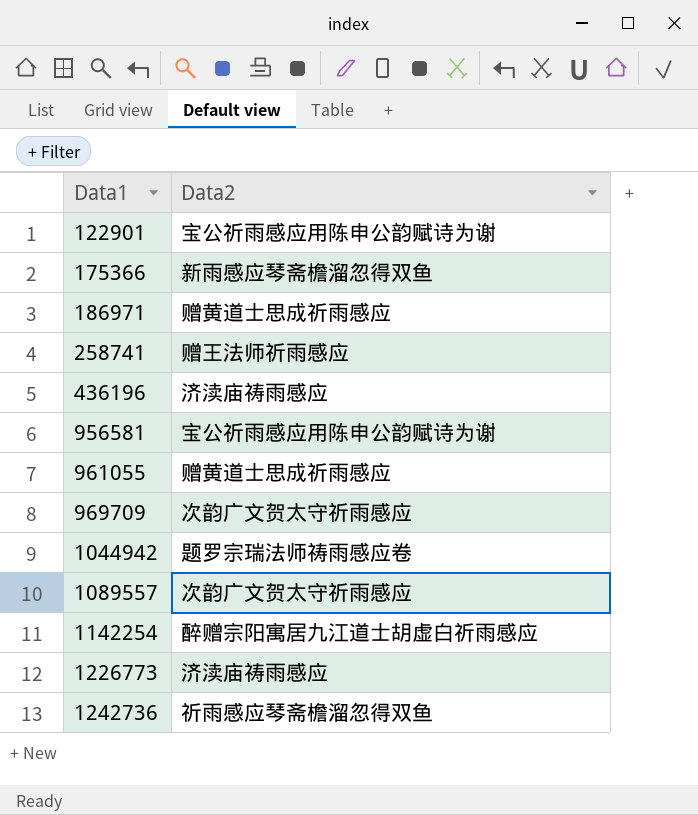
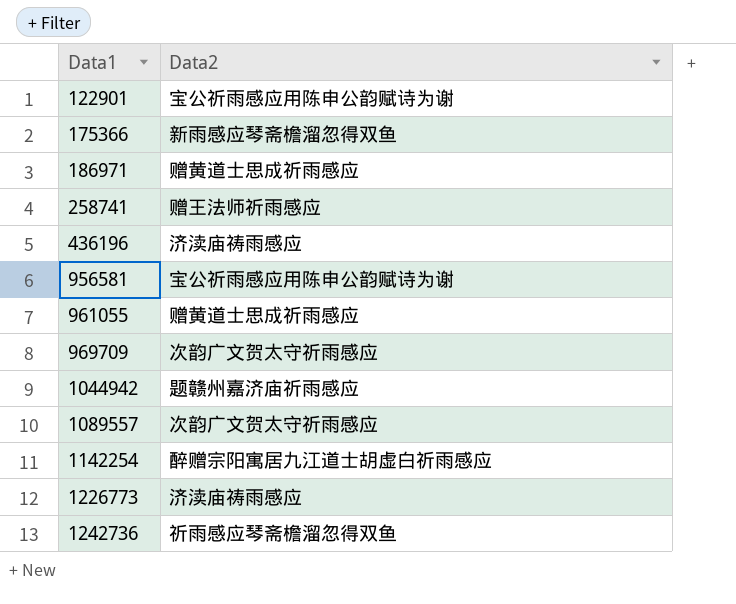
1044942 | Data2: 题罗宗瑞法师祷雨感应卷 -> 题赣州嘉济庙祈雨感应

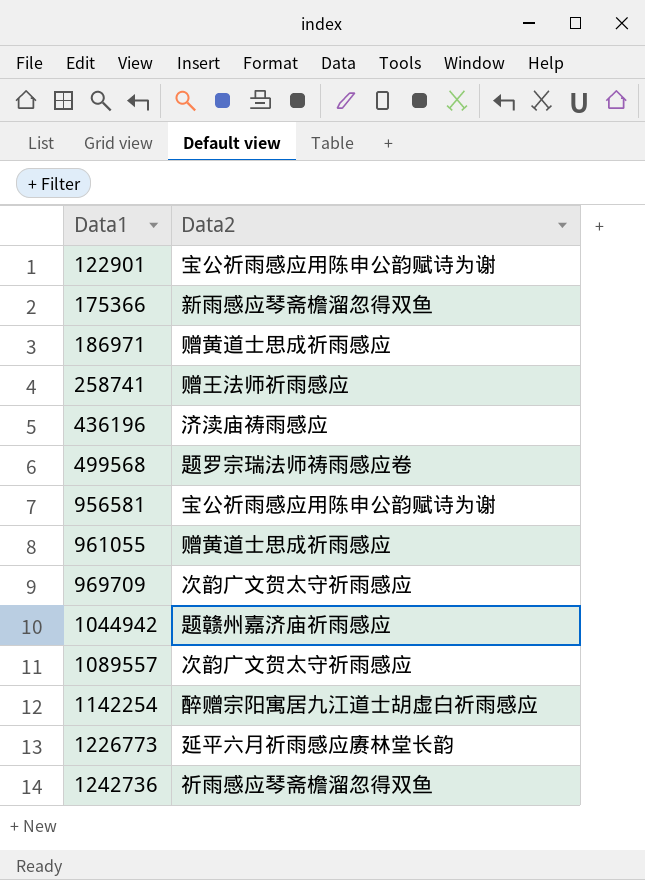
row 499568: none -> 题罗宗瑞法师祷雨感应卷
1226773 | Data2: 济渎庙祷雨感应 -> 延平六月祈雨感应赓林堂长韵

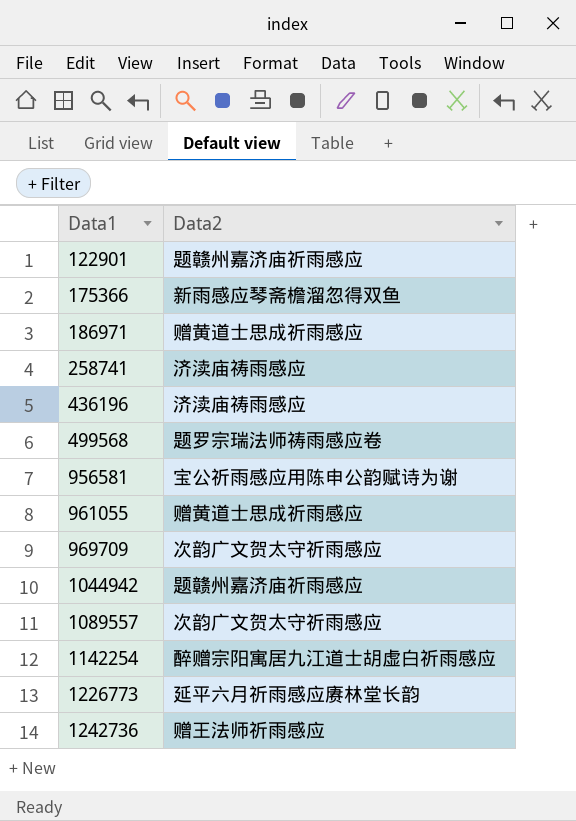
122901 | Data2: 宝公祈雨感应用陈申公韵赋诗为谢 -> 题赣州嘉济庙祈雨感应
258741 | Data2: 赠王法师祈雨感应 -> 济渎庙祷雨感应
1242736 | Data2: 祈雨感应琴斋檐溜忽得双鱼 -> 赠王法师祈雨感应

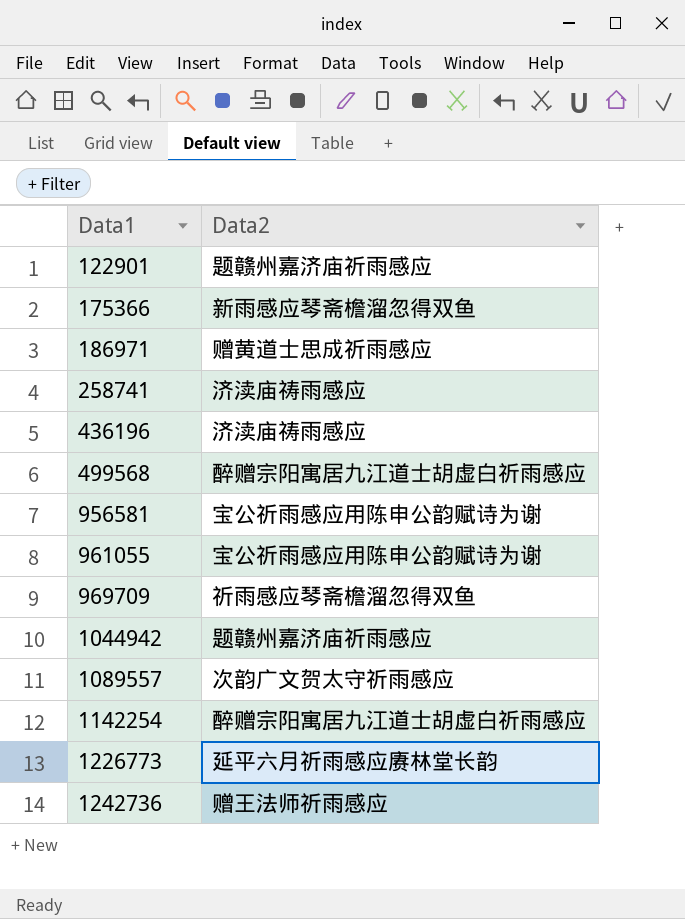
499568 | Data2: 题罗宗瑞法师祷雨感应卷 -> 醉赠宗阳寓居九江道士胡虚白祈雨感应
961055 | Data2: 赠黄道士思成祈雨感应 -> 宝公祈雨感应用陈申公韵赋诗为谢
969709 | Data2: 次韵广文贺太守祈雨感应 -> 祈雨感应琴斋檐溜忽得双鱼

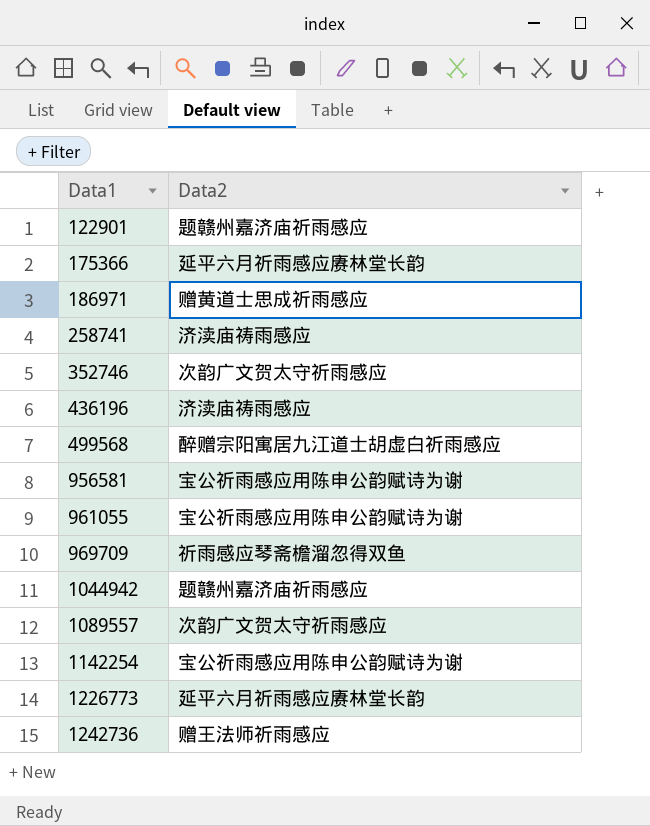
175366 | Data2: 新雨感应琴斋檐溜忽得双鱼 -> 延平六月祈雨感应赓林堂长韵
row 352746: none -> 次韵广文贺太守祈雨感应
1142254 | Data2: 醉赠宗阳寓居九江道士胡虚白祈雨感应 -> 宝公祈雨感应用陈申公韵赋诗为谢

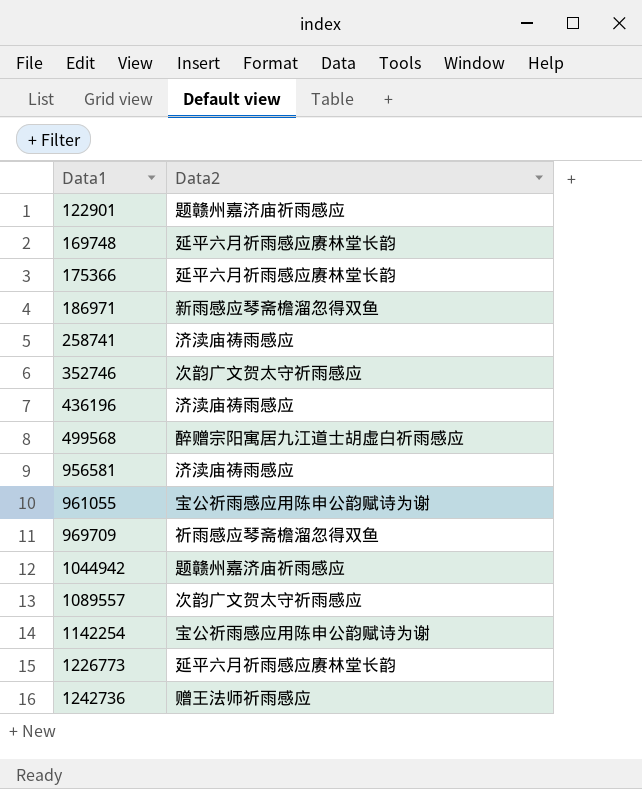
row 169748: none -> 延平六月祈雨感应赓林堂长韵
186971 | Data2: 赠黄道士思成祈雨感应 -> 新雨感应琴斋檐溜忽得双鱼
956581 | Data2: 宝公祈雨感应用陈申公韵赋诗为谢 -> 济渎庙祷雨感应

